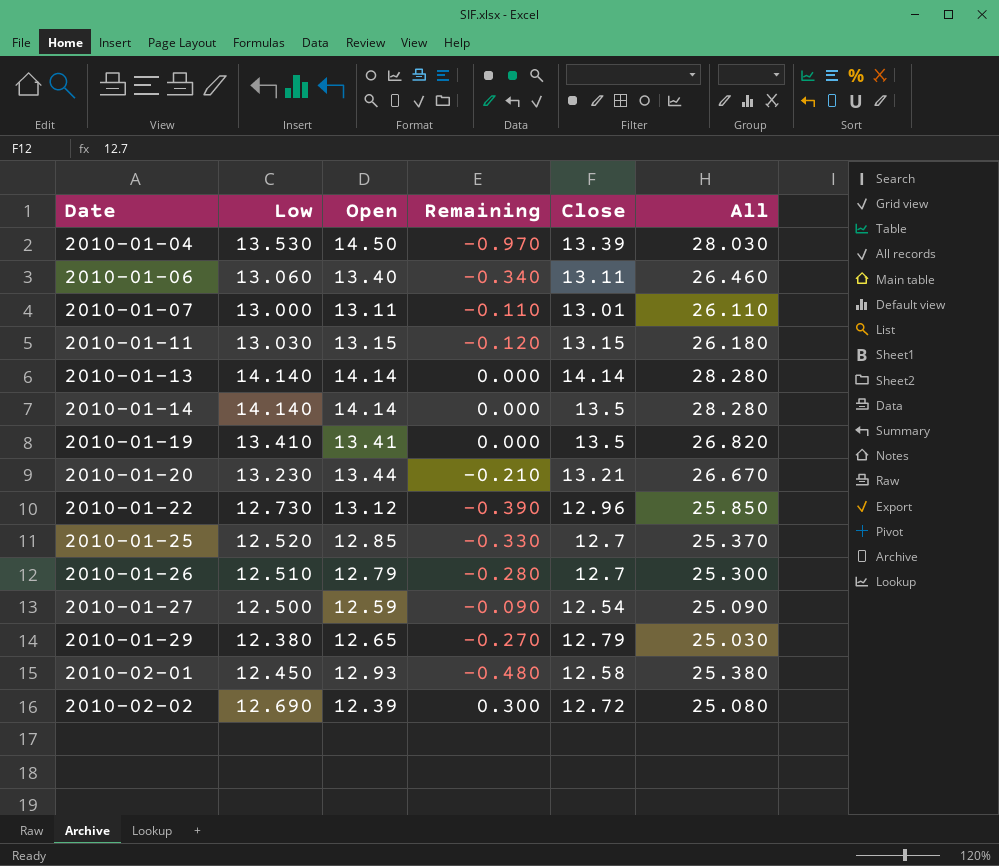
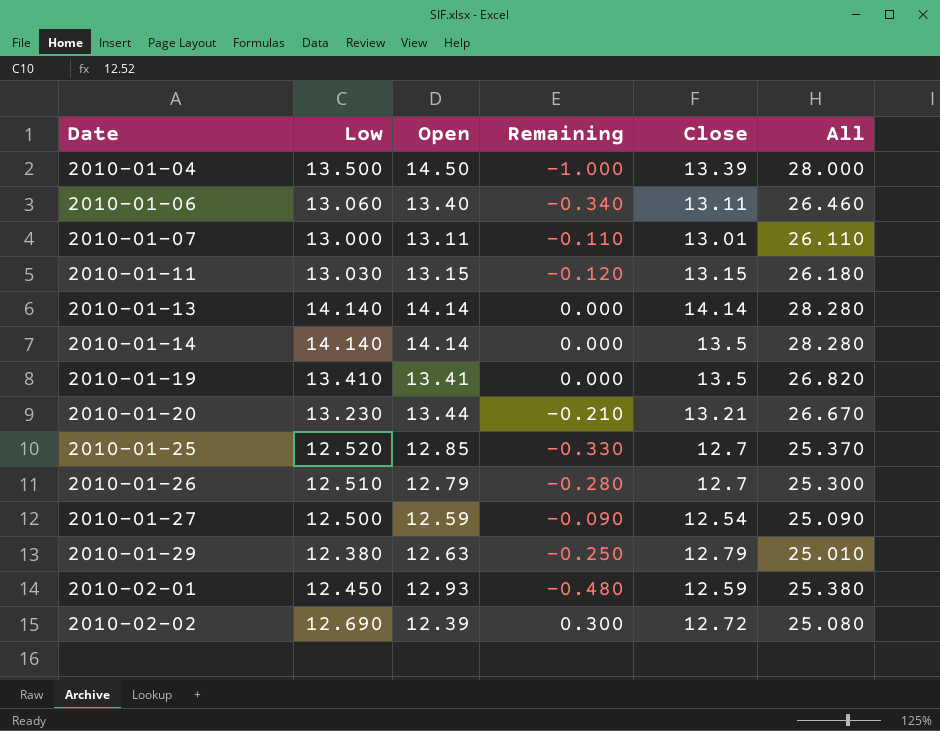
row 2010-01-22: 12.730 | 13.12 | -0.390 | 12.96 | 25.850 -> none
2010-01-04 | Low: 13.530 -> 13.500
2010-01-04 | Remaining: -0.970 -> -1.000
2010-01-04 | All: 28.030 -> 28.000
2010-01-29 | Open: 12.65 -> 12.63
2010-01-29 | Remaining: -0.270 -> -0.250
2010-01-29 | All: 25.030 -> 25.010
2010-02-01 | Close: 12.58 -> 12.59

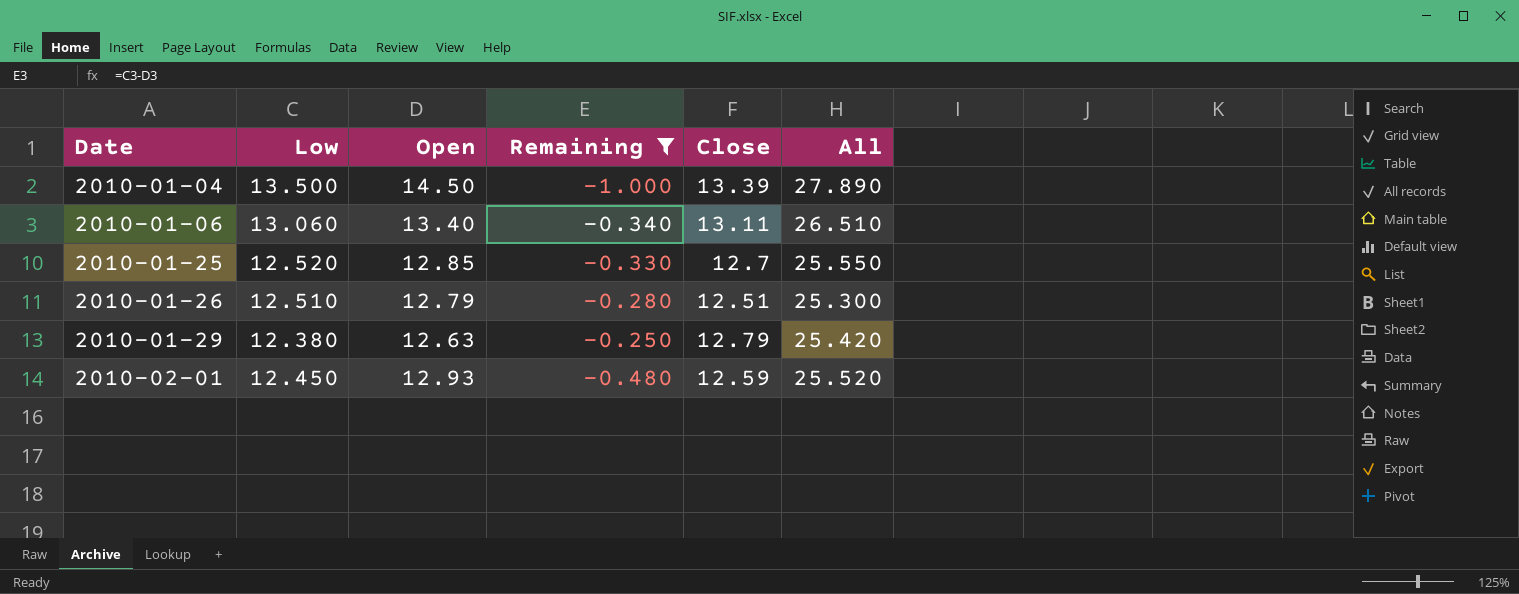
filter: none -> Remaining <= -0.250
column All | formula: [Low] + [Open] -> [Open] + [Close]
2010-01-26 | Close: 12.7 -> 12.51

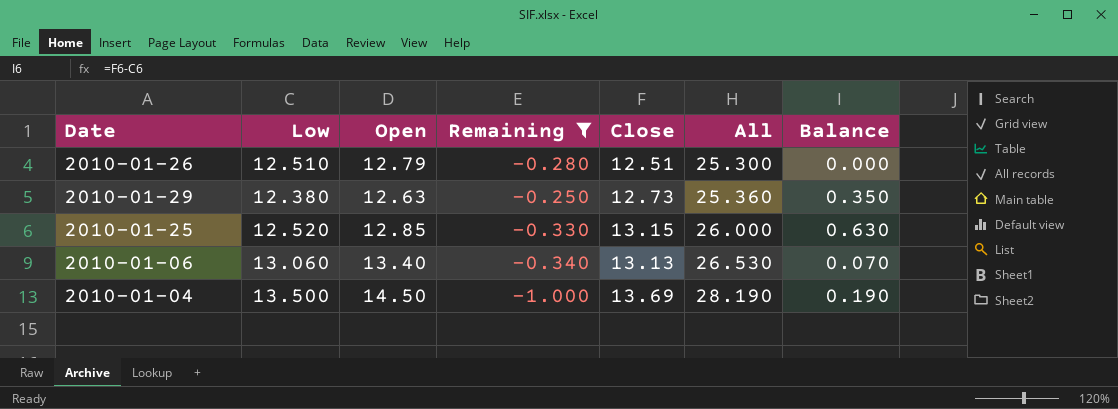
row order: Date ascending -> All ascending
column Balance | formula: none -> [Close] - [Low]
row 2010-02-01: 12.450 | 12.93 | -0.480 | 12.59 | 25.520 -> none
2010-01-29 | Close: 12.79 -> 12.73
2010-01-29 | All: 25.420 -> 25.360
2010-01-25 | Close: 12.7 -> 13.15
2010-01-25 | All: 25.550 -> 26.000
2010-01-06 | Close: 13.11 -> 13.13
2010-01-06 | All: 26.510 -> 26.530
2010-01-04 | Close: 13.39 -> 13.69
2010-01-04 | All: 27.890 -> 28.190

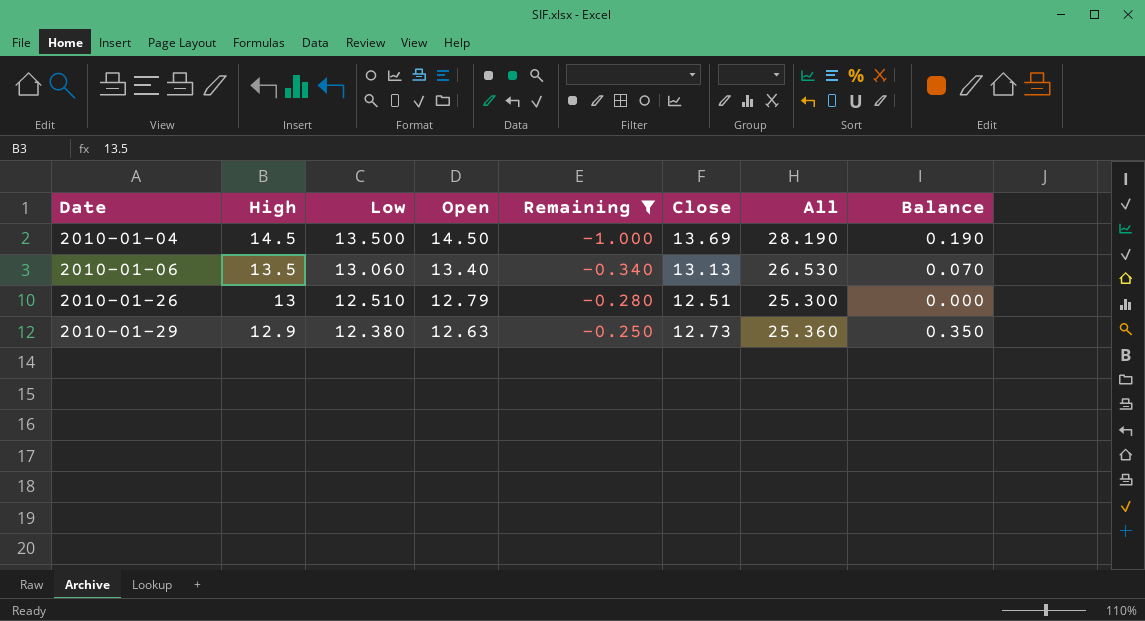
row order: All ascending -> Date ascending
column High | position: none -> 2
row 2010-01-25: 12.520 | 12.85 | -0.330 | 13.15 | 26.000 | 0.630 -> none

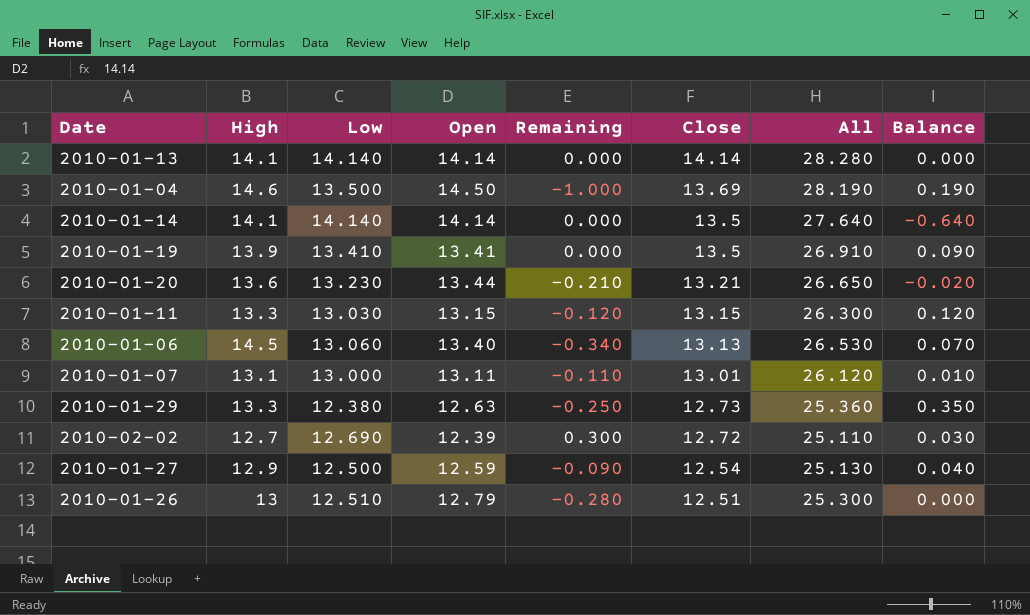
filter: Remaining <= -0.250 -> none
row order: Date ascending -> Close descending
2010-01-04 | High: 14.5 -> 14.6
2010-01-06 | High: 13.5 -> 14.5
2010-01-29 | High: 12.9 -> 13.3

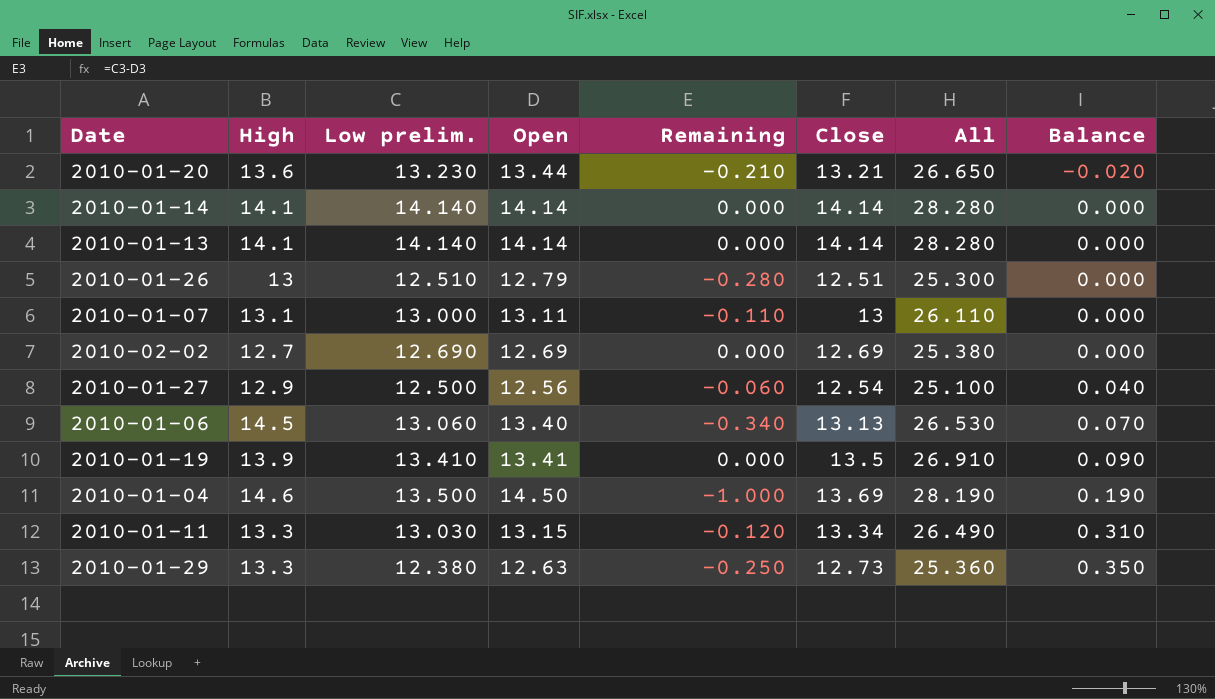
row order: Close descending -> Balance ascending
column name: Low -> Low prelim.
2010-01-14 | Close: 13.5 -> 14.14
2010-01-14 | All: 27.640 -> 28.280
2010-01-14 | Balance: -0.640 -> 0.000
2010-01-07 | Close: 13.01 -> 13
2010-01-07 | All: 26.120 -> 26.110
2010-01-07 | Balance: 0.010 -> 0.000
2010-02-02 | Open: 12.39 -> 12.69
2010-02-02 | Remaining: 0.300 -> 0.000
2010-02-02 | Close: 12.72 -> 12.69
2010-02-02 | All: 25.110 -> 25.380
2010-02-02 | Balance: 0.030 -> 0.000
2010-01-27 | Open: 12.59 -> 12.56
2010-01-27 | Remaining: -0.090 -> -0.060
2010-01-27 | All: 25.130 -> 25.100
2010-01-11 | Close: 13.15 -> 13.34
2010-01-11 | All: 26.300 -> 26.490
2010-01-11 | Balance: 0.120 -> 0.310

